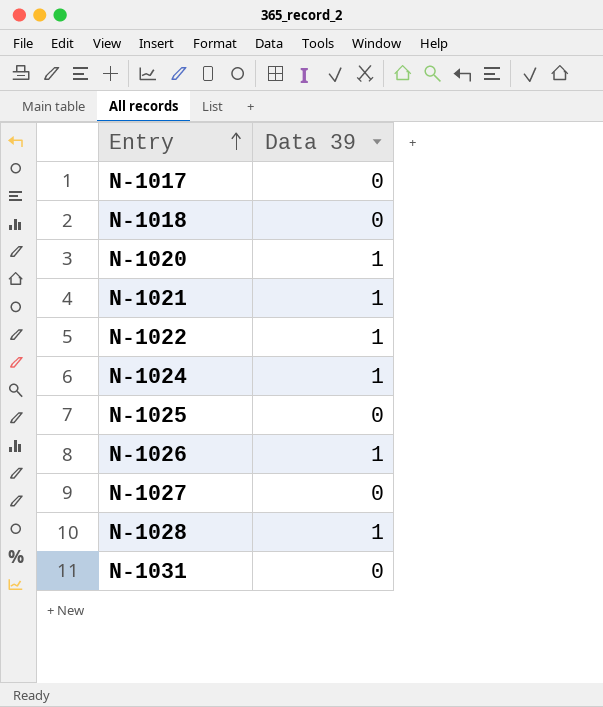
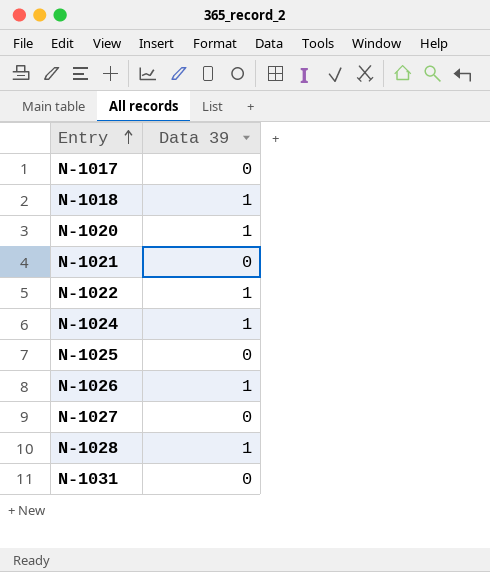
N-1018 | Data 39: 0 -> 1
N-1021 | Data 39: 1 -> 0

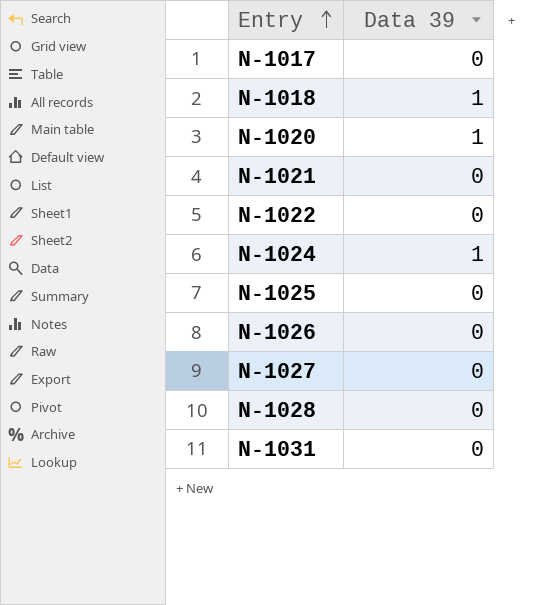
N-1022 | Data 39: 1 -> 0
N-1026 | Data 39: 1 -> 0
N-1028 | Data 39: 1 -> 0

